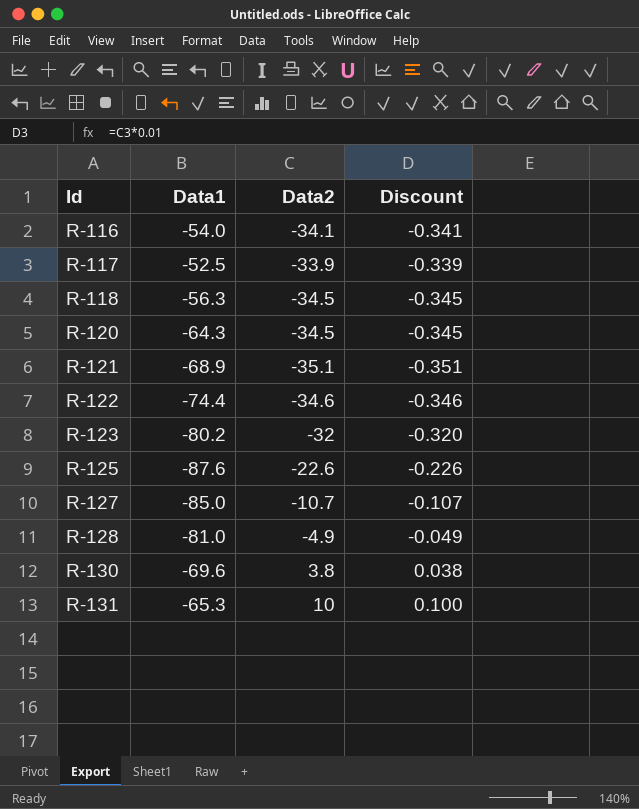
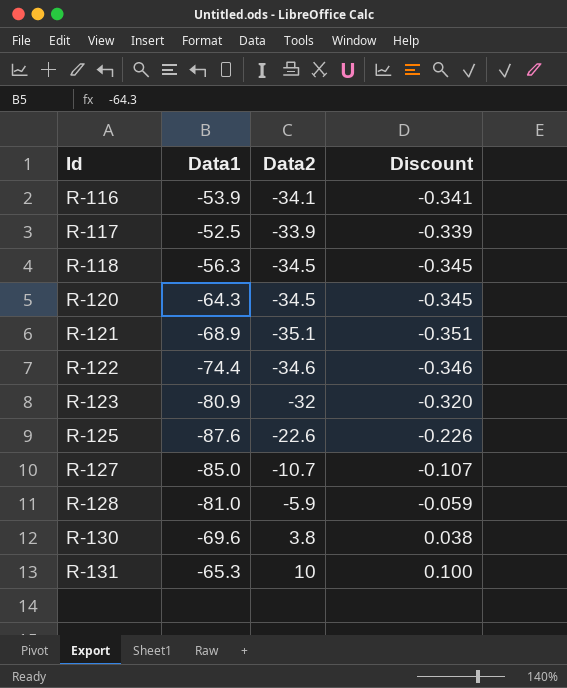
R-116 | Data1: -54.0 -> -53.9
R-123 | Data1: -80.2 -> -80.9
R-128 | Data2: -4.9 -> -5.9
R-128 | Discount: -0.049 -> -0.059

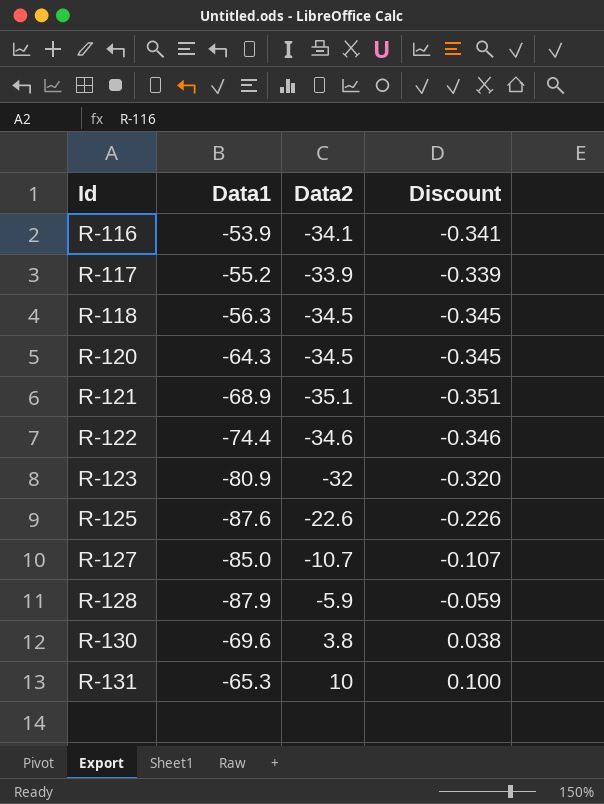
R-117 | Data1: -52.5 -> -55.2
R-128 | Data1: -81.0 -> -87.9

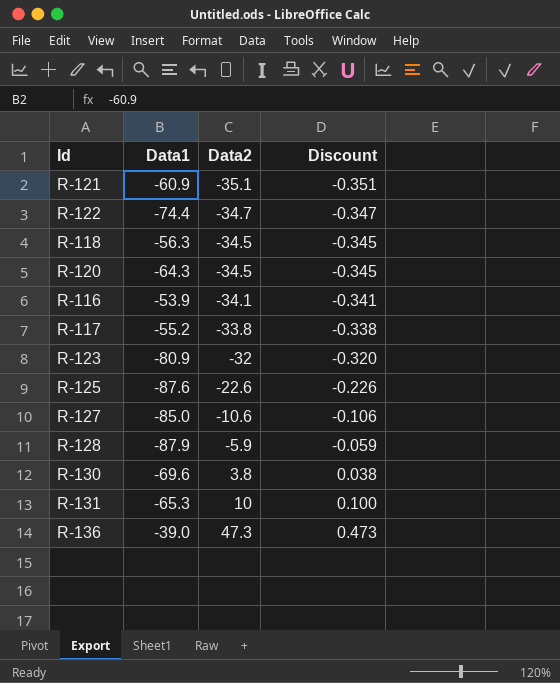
row order: Id ascending -> Data2 ascending
R-121 | Data1: -68.9 -> -60.9
R-122 | Data2: -34.6 -> -34.7
R-122 | Discount: -0.346 -> -0.347
R-117 | Data2: -33.9 -> -33.8
R-117 | Discount: -0.339 -> -0.338
R-127 | Data2: -10.7 -> -10.6
R-127 | Discount: -0.107 -> -0.106
row R-136: none -> -39.0 | 47.3 | 0.473

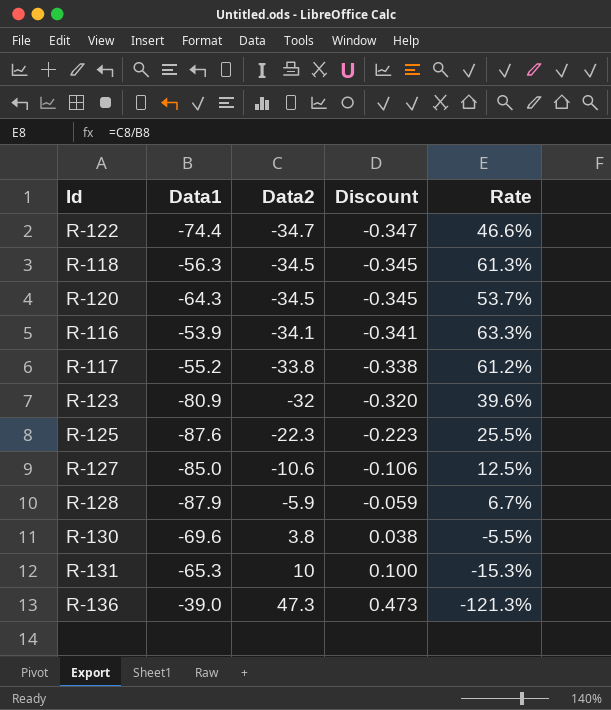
column Rate | formula: none -> [Data2] / [Data1]
row R-121: -60.9 | -35.1 | -0.351 -> none
R-125 | Data2: -22.6 -> -22.3
R-125 | Discount: -0.226 -> -0.223

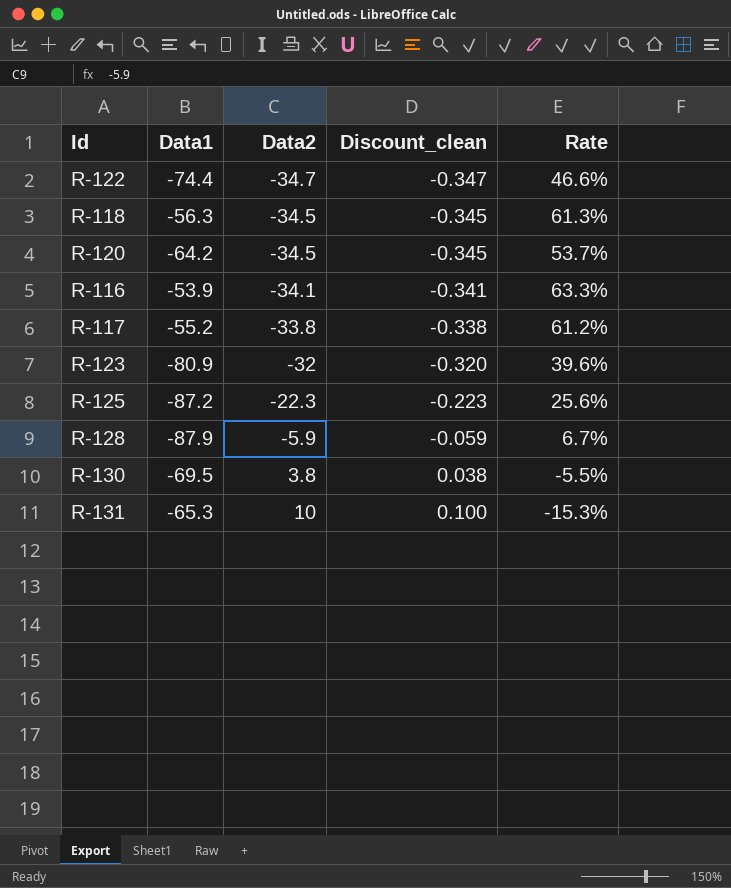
column name: Discount -> Discount_clean
row R-127: -85.0 | -10.6 | -0.106 | 12.5% -> none
row R-136: -39.0 | 47.3 | 0.473 | -121.3% -> none
R-120 | Data1: -64.3 -> -64.2
R-125 | Data1: -87.6 -> -87.2
R-125 | Rate: 25.5% -> 25.6%
R-130 | Data1: -69.6 -> -69.5

